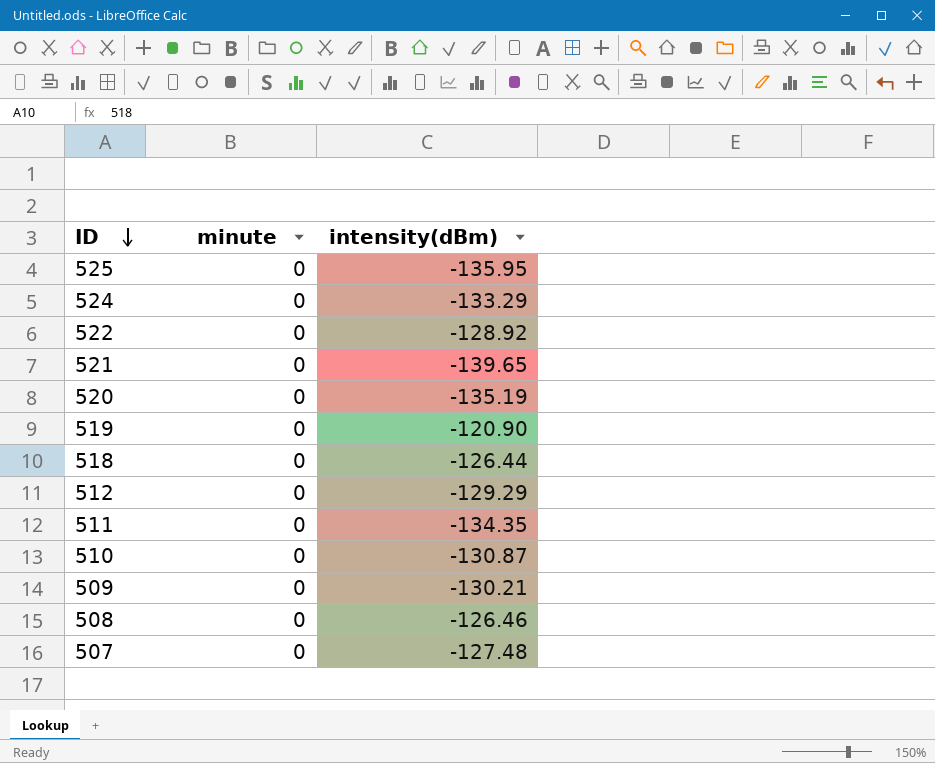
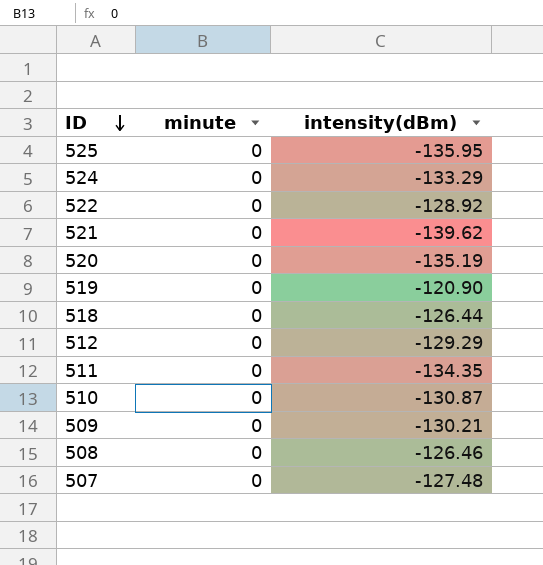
521 | intensity(dBm): -139.65 -> -139.62

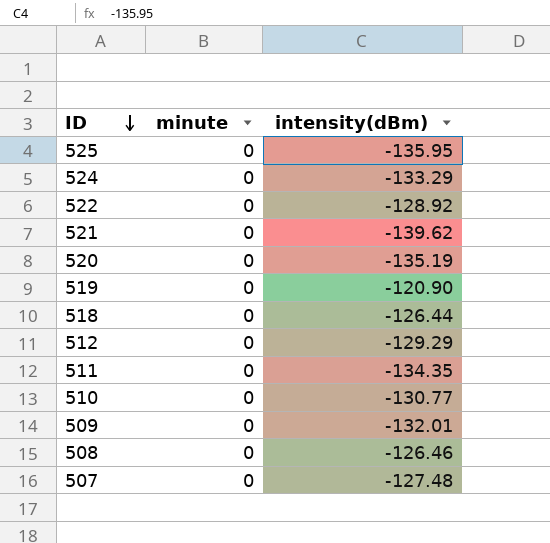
510 | intensity(dBm): -130.87 -> -130.77
509 | intensity(dBm): -130.21 -> -132.01

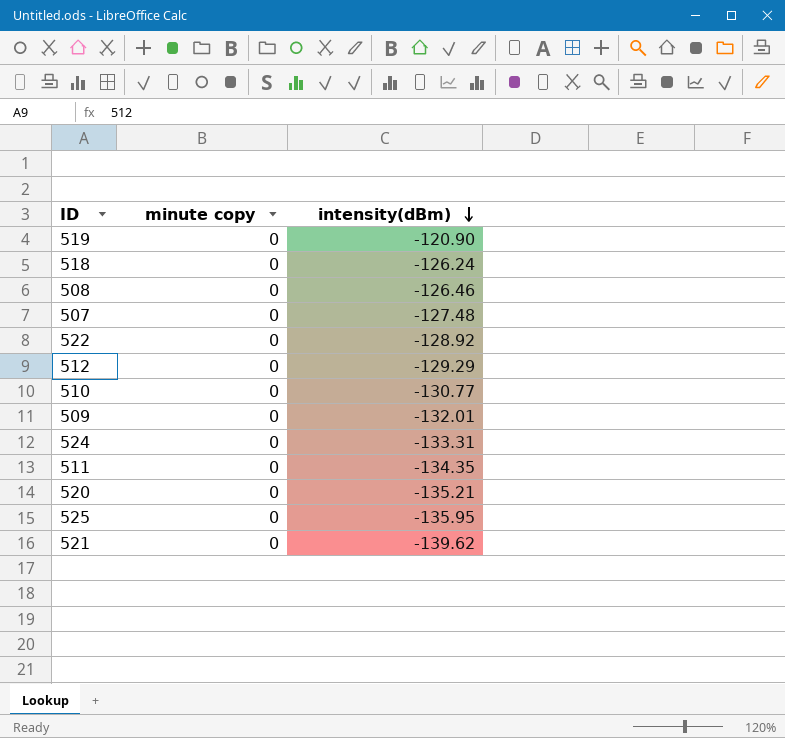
row order: ID descending -> intensity(dBm) descending
column name: minute -> minute copy
518 | intensity(dBm): -126.44 -> -126.24
524 | intensity(dBm): -133.29 -> -133.31
520 | intensity(dBm): -135.19 -> -135.21

